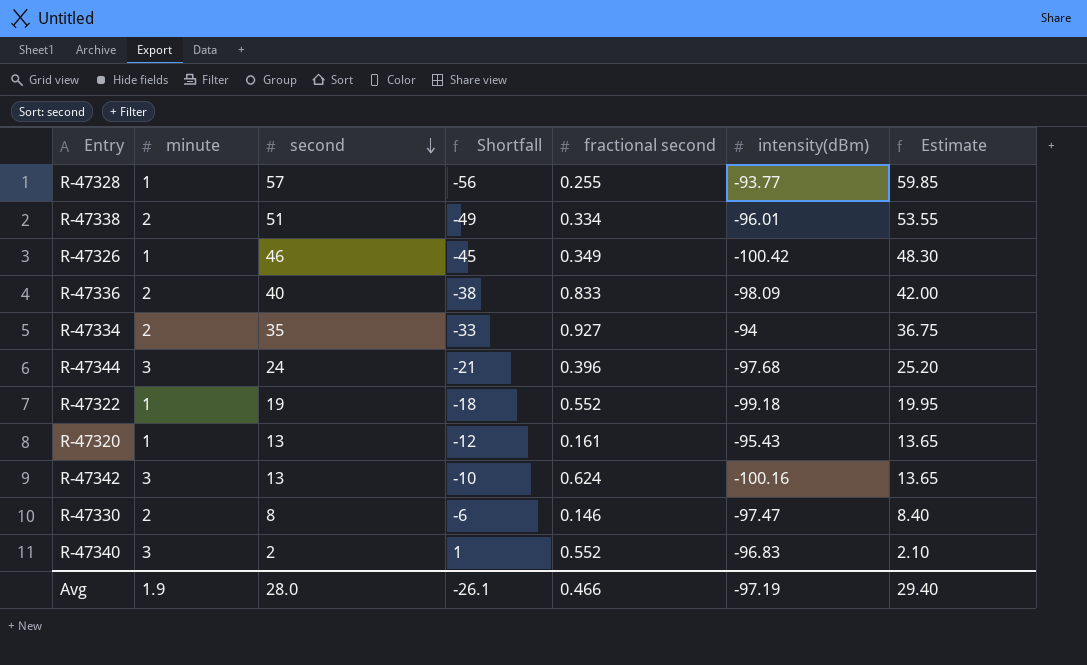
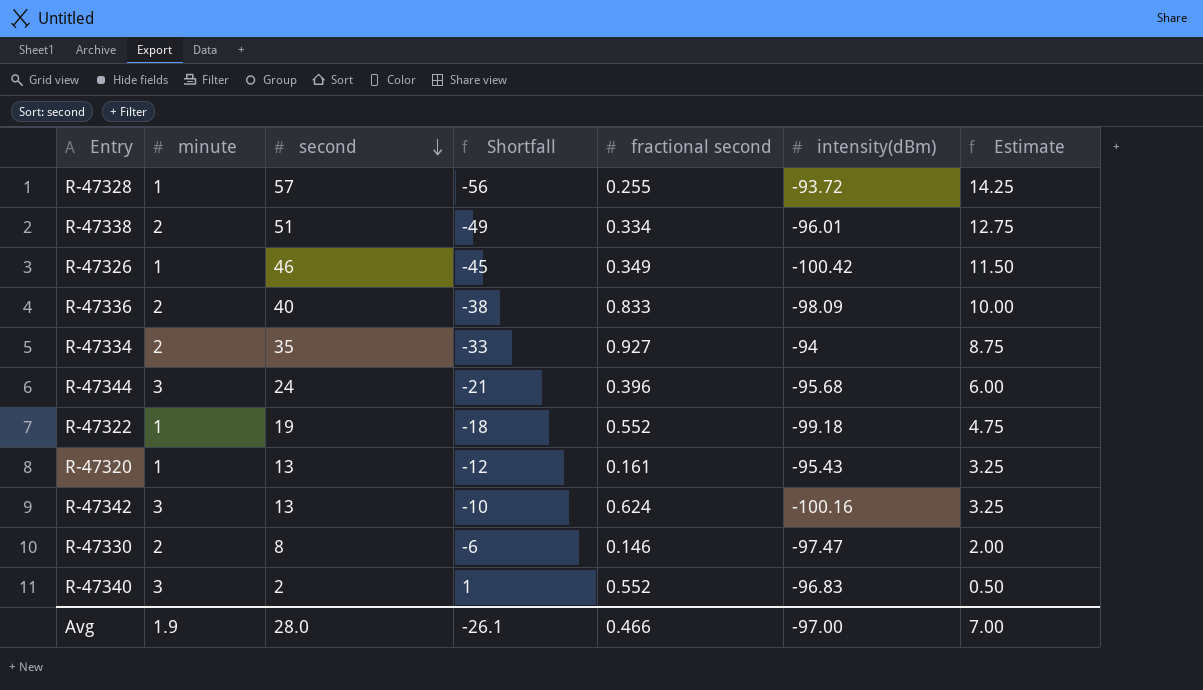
column Estimate | formula: [second] * 1.05 -> [second] * 0.25
R-47328 | intensity(dBm): -93.77 -> -93.72
R-47344 | intensity(dBm): -97.68 -> -95.68
Avg | intensity(dBm): -97.19 -> -97.00
Avg | Estimate: 29.40 -> 7.00

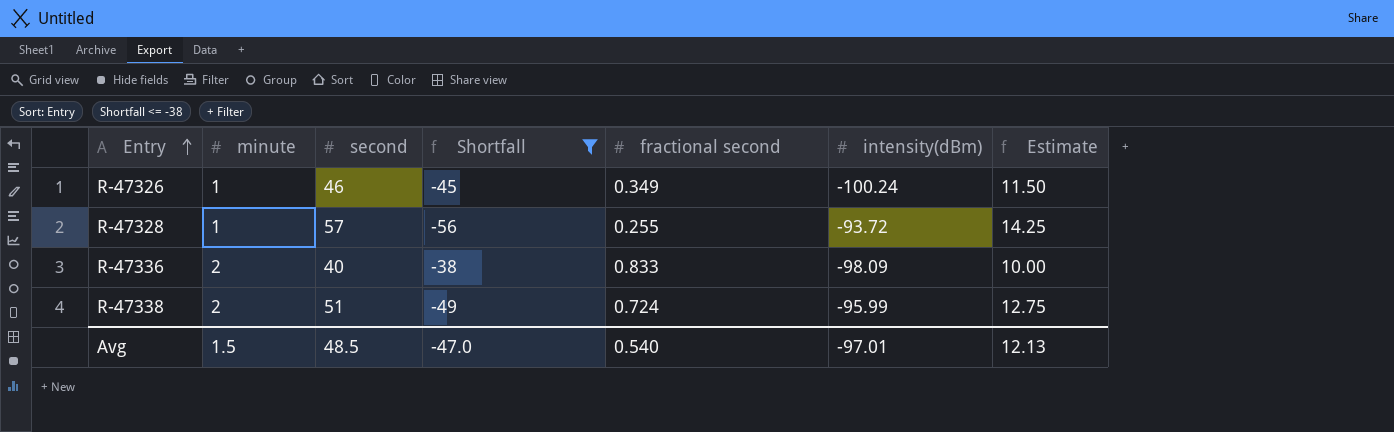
filter: none -> Shortfall <= -38
row order: second descending -> Entry ascending
R-47326 | intensity(dBm): -100.42 -> -100.24
R-47338 | fractional second: 0.334 -> 0.724
R-47338 | intensity(dBm): -96.01 -> -95.99
Avg | minute: 1.9 -> 1.5
Avg | second: 28.0 -> 48.5
Avg | Shortfall: -26.1 -> -47.0
Avg | fractional second: 0.466 -> 0.540
Avg | intensity(dBm): -97.00 -> -97.01
Avg | Estimate: 7.00 -> 12.13

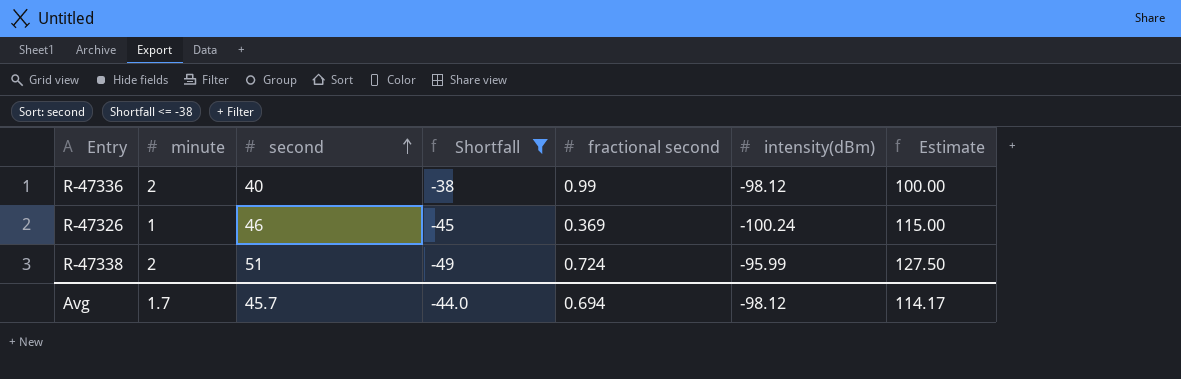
row order: Entry ascending -> second ascending
column Estimate | formula: [second] * 0.25 -> [second] * 2.5
row R-47328: 1 | 57 | -56 | 0.255 | -93.72 | 14.25 -> none
R-47336 | fractional second: 0.833 -> 0.99
R-47336 | intensity(dBm): -98.09 -> -98.12
R-47326 | fractional second: 0.349 -> 0.369
Avg | minute: 1.5 -> 1.7
Avg | second: 48.5 -> 45.7
Avg | Shortfall: -47.0 -> -44.0
Avg | fractional second: 0.540 -> 0.694
Avg | intensity(dBm): -97.01 -> -98.12
Avg | Estimate: 12.13 -> 114.17

